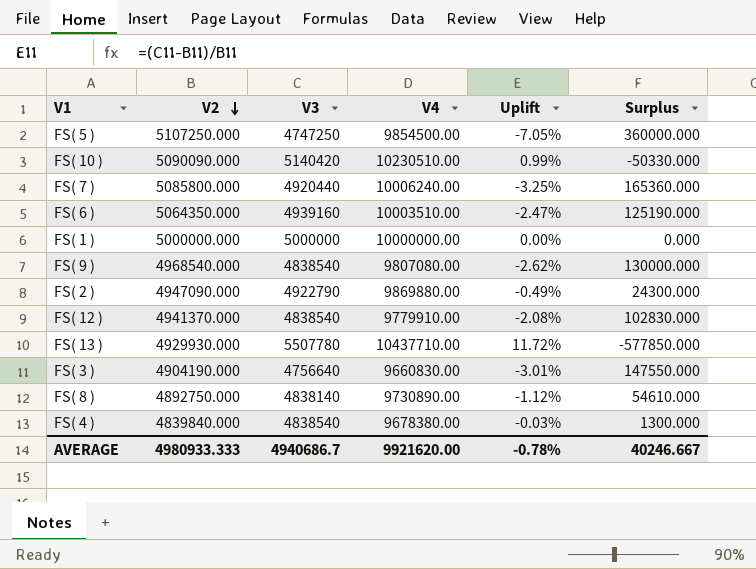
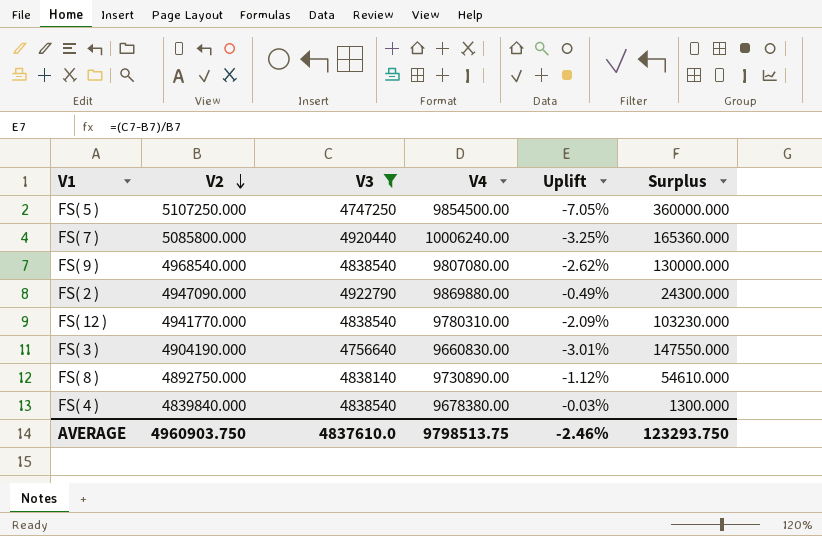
filter: none -> V3 <= 4922790
FS( 12 ) | V2: 4941370.000 -> 4941770.000
FS( 12 ) | V4: 9779910.00 -> 9780310.00
FS( 12 ) | Uplift: -2.08% -> -2.09%
FS( 12 ) | Surplus: 102830.000 -> 103230.000
AVERAGE | V2: 4980933.333 -> 4960903.750
AVERAGE | V3: 4940686.7 -> 4837610.0
AVERAGE | V4: 9921620.00 -> 9798513.75
AVERAGE | Uplift: -0.78% -> -2.46%
AVERAGE | Surplus: 40246.667 -> 123293.750

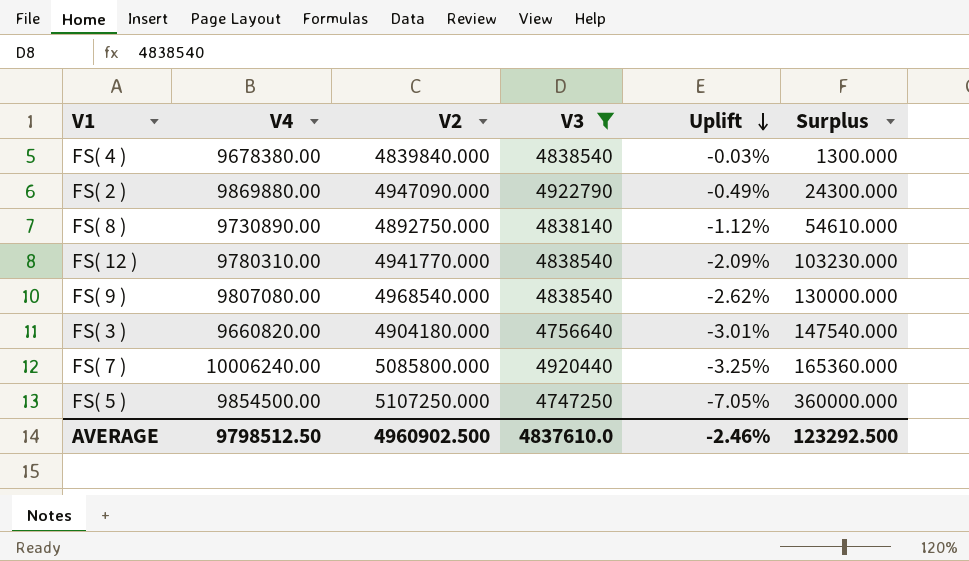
row order: V2 descending -> Uplift descending
column V4 | position: 4 -> 2
FS( 3 ) | V4: 9660830.00 -> 9660820.00
FS( 3 ) | V2: 4904190.000 -> 4904180.000
FS( 3 ) | Surplus: 147550.000 -> 147540.000
AVERAGE | V4: 9798513.75 -> 9798512.50
AVERAGE | V2: 4960903.750 -> 4960902.500
AVERAGE | Surplus: 123293.750 -> 123292.500

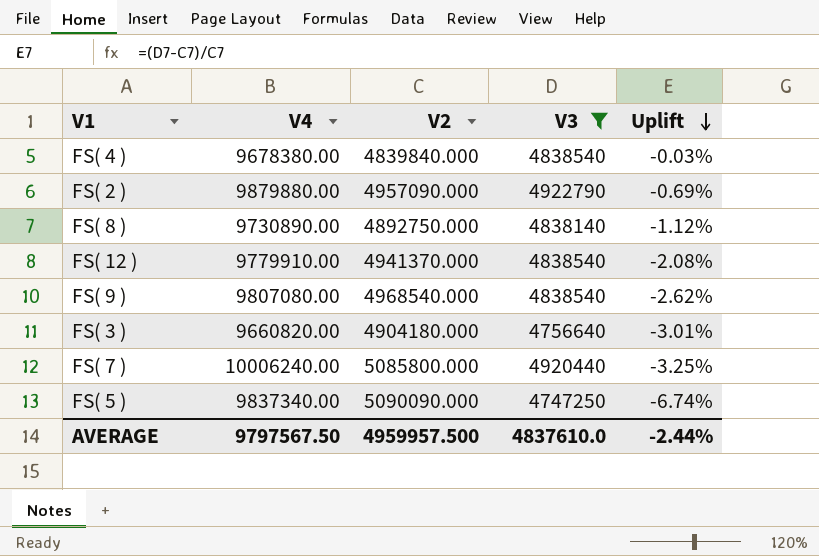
column Surplus | formula: [V2] - [V3] -> none
FS( 2 ) | V4: 9869880.00 -> 9879880.00
FS( 2 ) | V2: 4947090.000 -> 4957090.000
FS( 2 ) | Uplift: -0.49% -> -0.69%
FS( 12 ) | V4: 9780310.00 -> 9779910.00
FS( 12 ) | V2: 4941770.000 -> 4941370.000
FS( 12 ) | Uplift: -2.09% -> -2.08%
FS( 5 ) | V4: 9854500.00 -> 9837340.00
FS( 5 ) | V2: 5107250.000 -> 5090090.000
FS( 5 ) | Uplift: -7.05% -> -6.74%
AVERAGE | V4: 9798512.50 -> 9797567.50
AVERAGE | V2: 4960902.500 -> 4959957.500
AVERAGE | Uplift: -2.46% -> -2.44%

